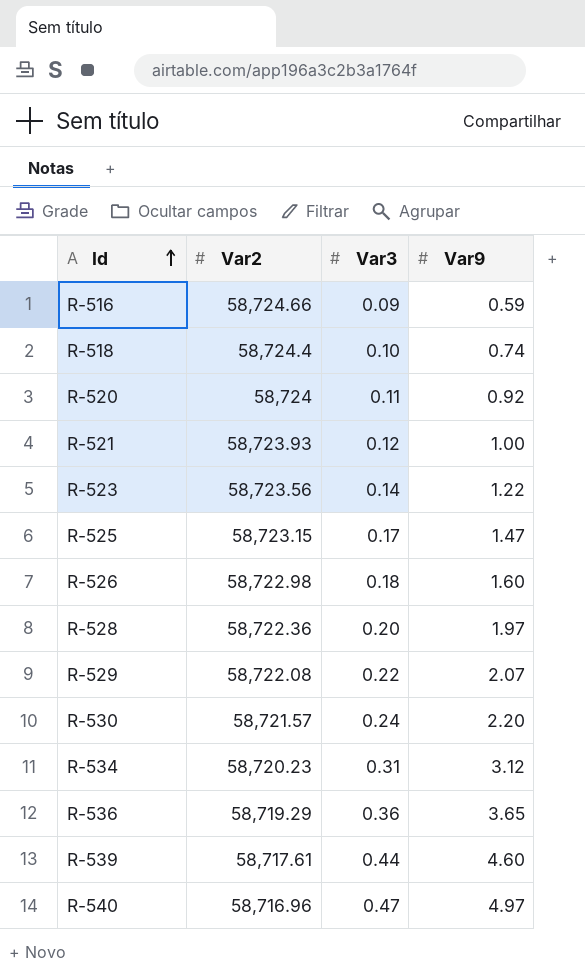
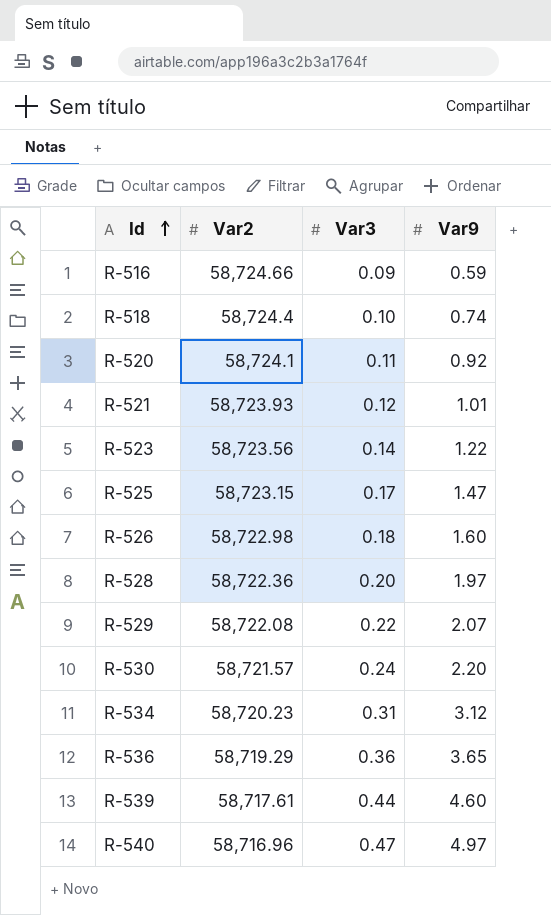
R-520 | Var2: 58,724 -> 58,724.1
R-521 | Var9: 1.00 -> 1.01

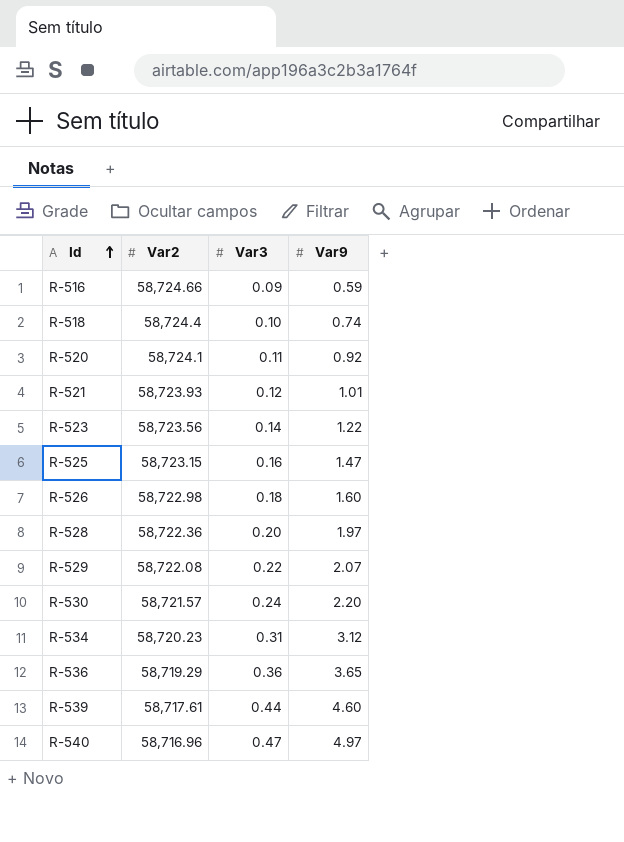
R-525 | Var3: 0.17 -> 0.16

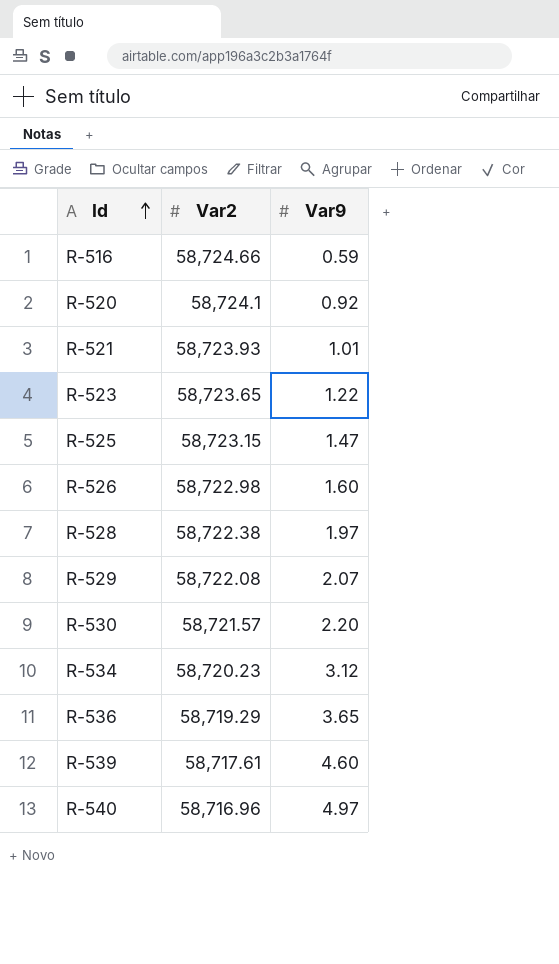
column Var3 | position: 3 -> none
row R-518: 58,724.4 | 0.10 | 0.74 -> none
R-523 | Var2: 58,723.56 -> 58,723.65
R-528 | Var2: 58,722.36 -> 58,722.38

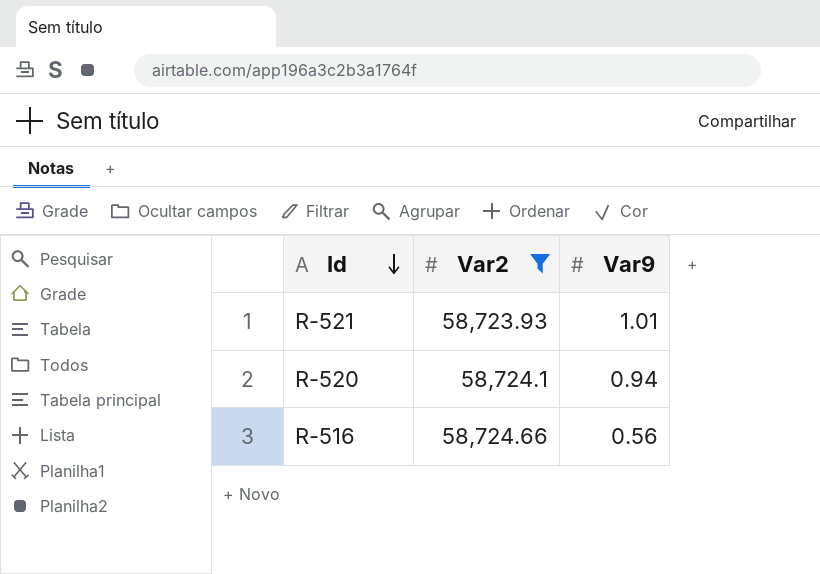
filter: none -> Var2 >= 58,723.93
row order: Id ascending -> Id descending
R-520 | Var9: 0.92 -> 0.94
R-516 | Var9: 0.59 -> 0.56

